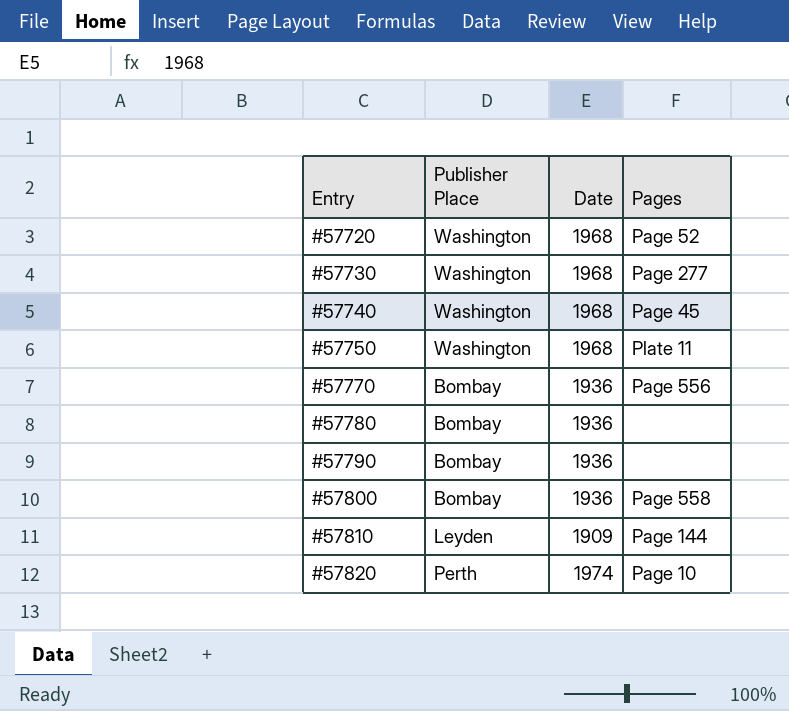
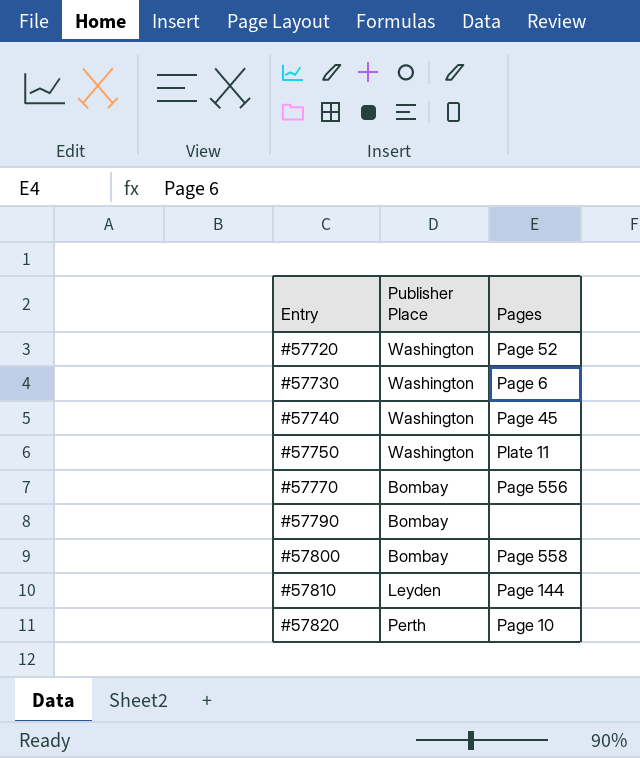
column Date | position: 3 -> none
row #57780: Bombay | 1936 | none -> none
#57730 | Pages: Page 277 -> Page 6

